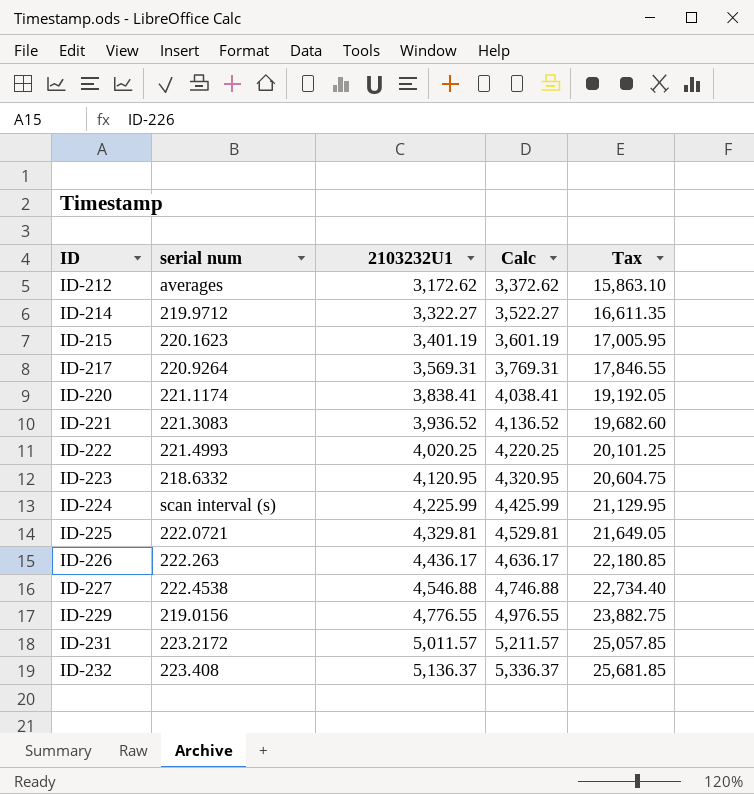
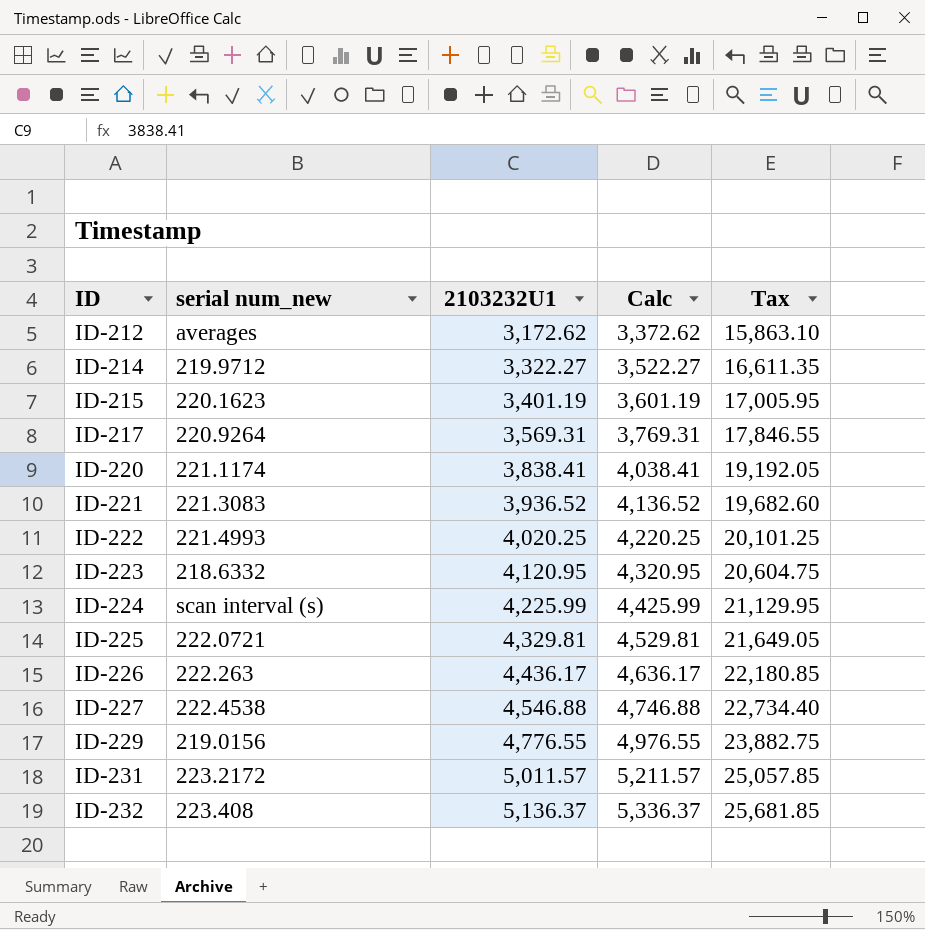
column name: serial num -> serial num_new

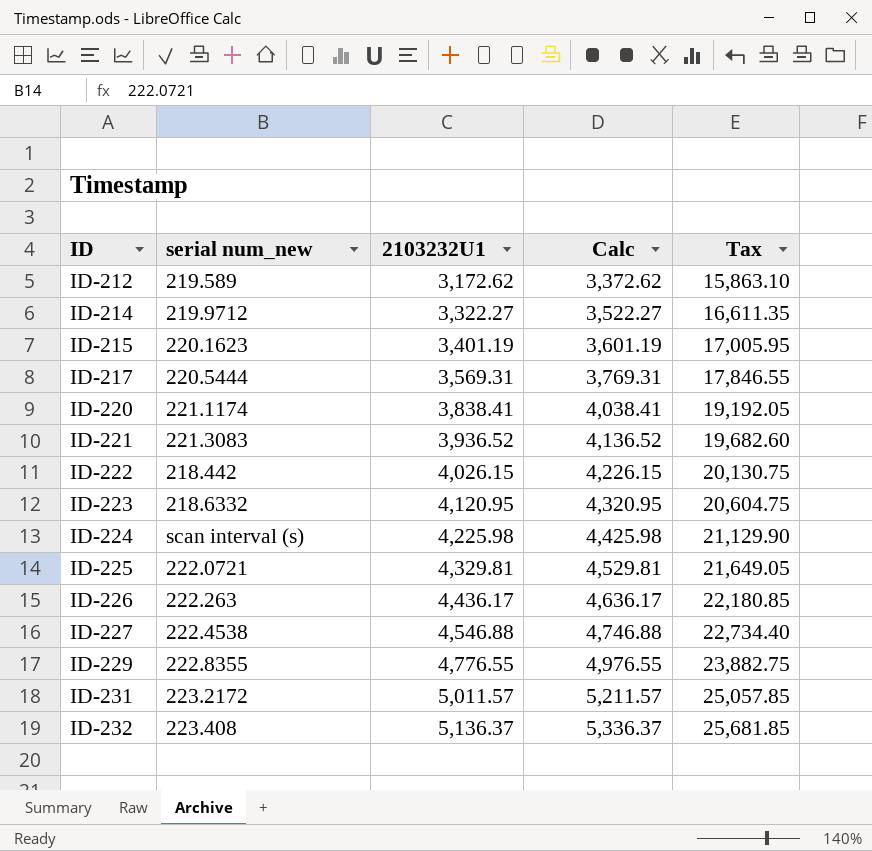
ID-212 | serial num_new: averages -> 219.589
ID-217 | serial num_new: 220.9264 -> 220.5444
ID-222 | serial num_new: 221.4993 -> 218.442
ID-222 | 2103232U1: 4,020.25 -> 4,026.15
ID-222 | Calc: 4,220.25 -> 4,226.15
ID-222 | Tax: 20,101.25 -> 20,130.75
ID-224 | 2103232U1: 4,225.99 -> 4,225.98
ID-224 | Calc: 4,425.99 -> 4,425.98
ID-224 | Tax: 21,129.95 -> 21,129.90
ID-229 | serial num_new: 219.0156 -> 222.8355

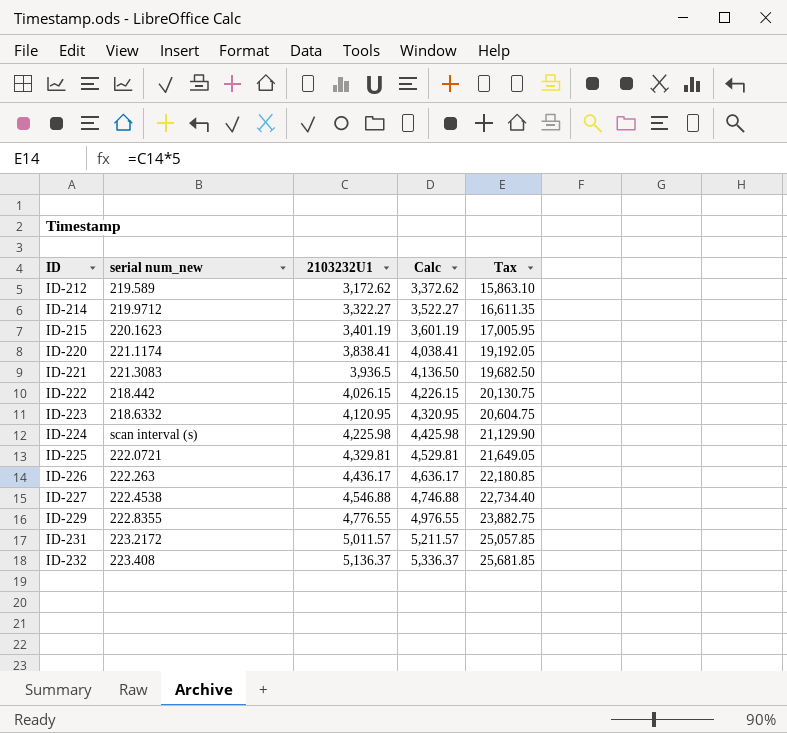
row ID-217: 220.5444 | 3,569.31 | 3,769.31 | 17,846.55 -> none
ID-221 | 2103232U1: 3,936.52 -> 3,936.5
ID-221 | Calc: 4,136.52 -> 4,136.50
ID-221 | Tax: 19,682.60 -> 19,682.50

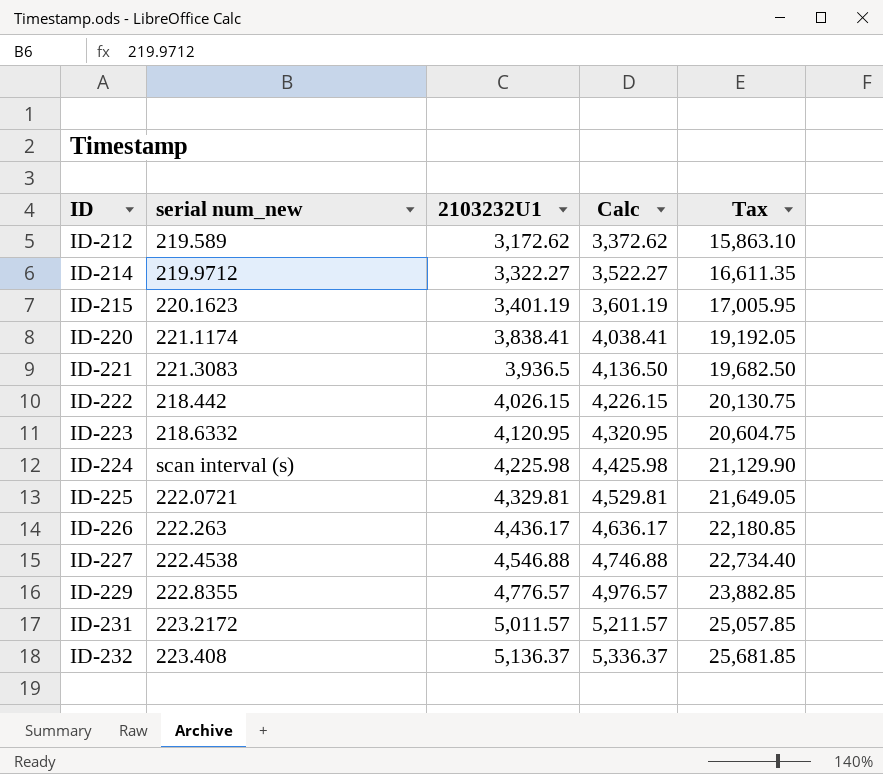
ID-229 | 2103232U1: 4,776.55 -> 4,776.57
ID-229 | Calc: 4,976.55 -> 4,976.57
ID-229 | Tax: 23,882.75 -> 23,882.85

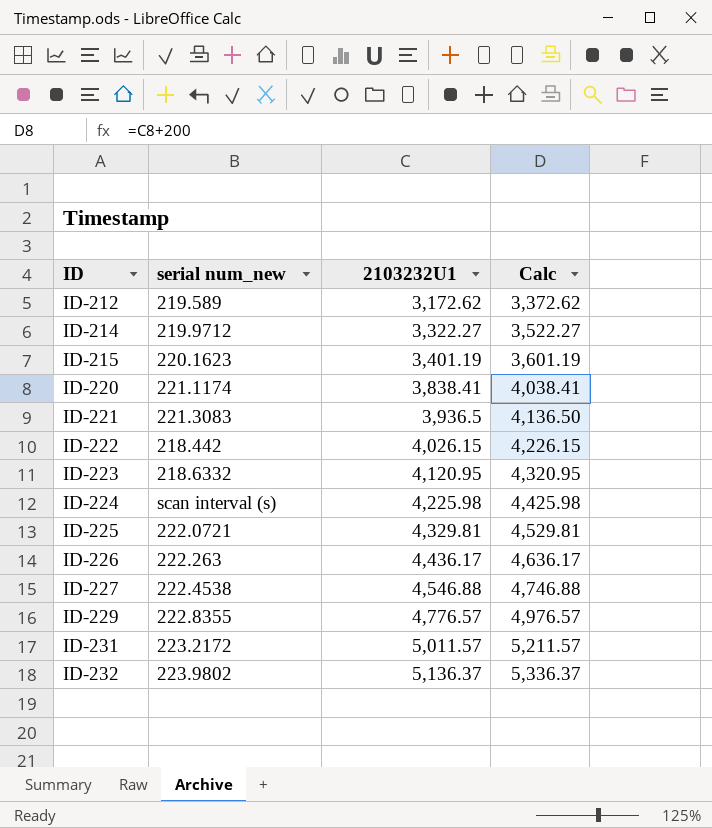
column Tax | formula: [2103232U1] * 5 -> none
ID-232 | serial num_new: 223.408 -> 223.9802

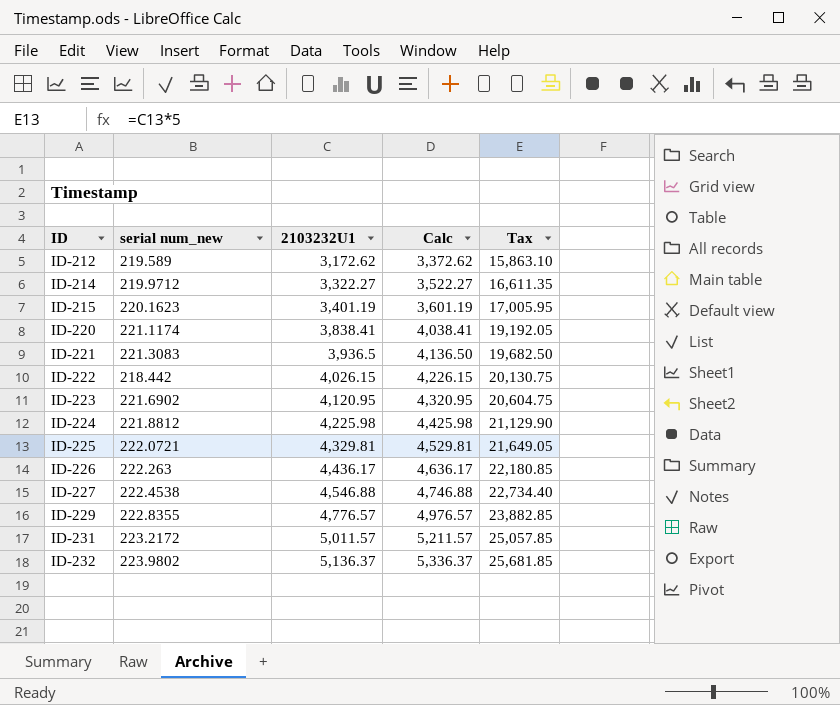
column Tax | formula: none -> [2103232U1] * 5
ID-223 | serial num_new: 218.6332 -> 221.6902
ID-224 | serial num_new: scan interval (s) -> 221.8812

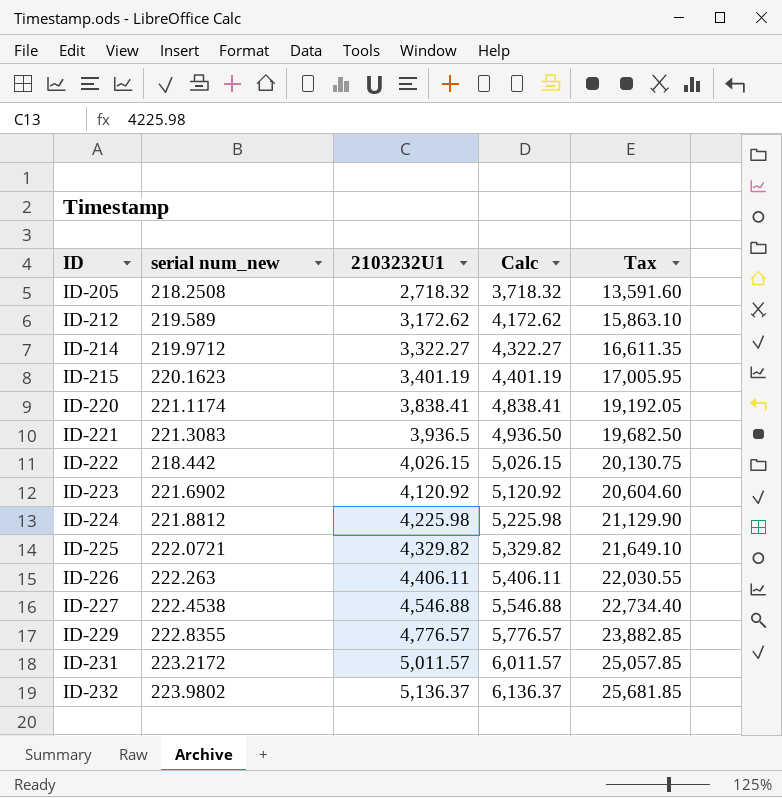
column Calc | formula: [2103232U1] + 200 -> [2103232U1] + 1000
row ID-205: none -> 218.2508 | 2,718.32 | 3,718.32 | 13,591.60
ID-223 | 2103232U1: 4,120.95 -> 4,120.92
ID-223 | Tax: 20,604.75 -> 20,604.60
ID-225 | 2103232U1: 4,329.81 -> 4,329.82
ID-225 | Tax: 21,649.05 -> 21,649.10
ID-226 | 2103232U1: 4,436.17 -> 4,406.11
ID-226 | Tax: 22,180.85 -> 22,030.55

